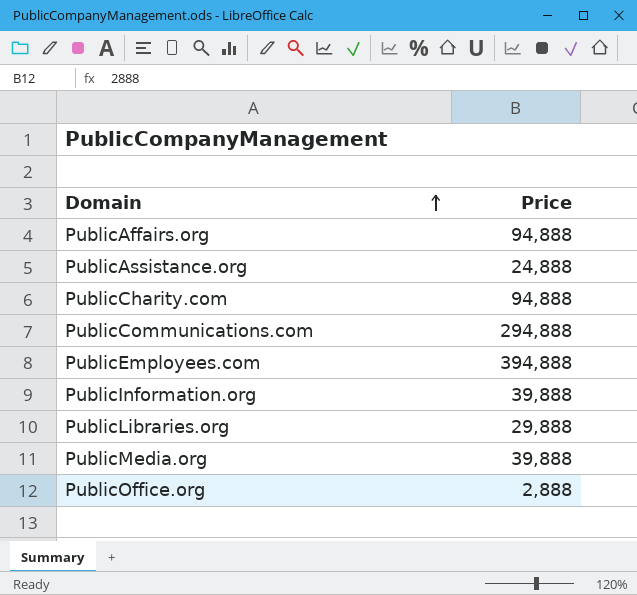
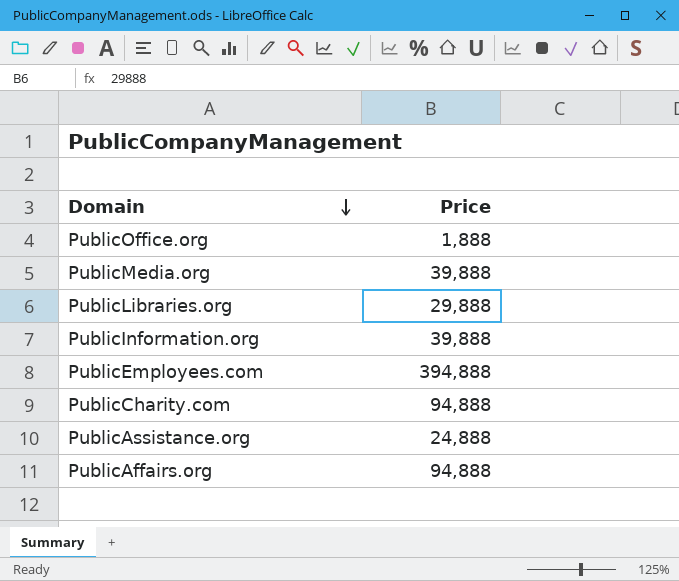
row order: Domain ascending -> Domain descending
row PublicCommunications.com: 294,888 -> none
PublicOffice.org | Price: 2,888 -> 1,888

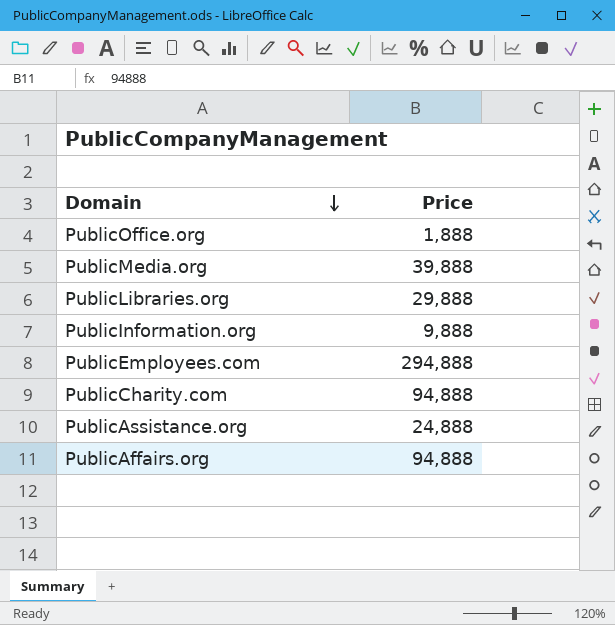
PublicInformation.org | Price: 39,888 -> 9,888
PublicEmployees.com | Price: 394,888 -> 294,888

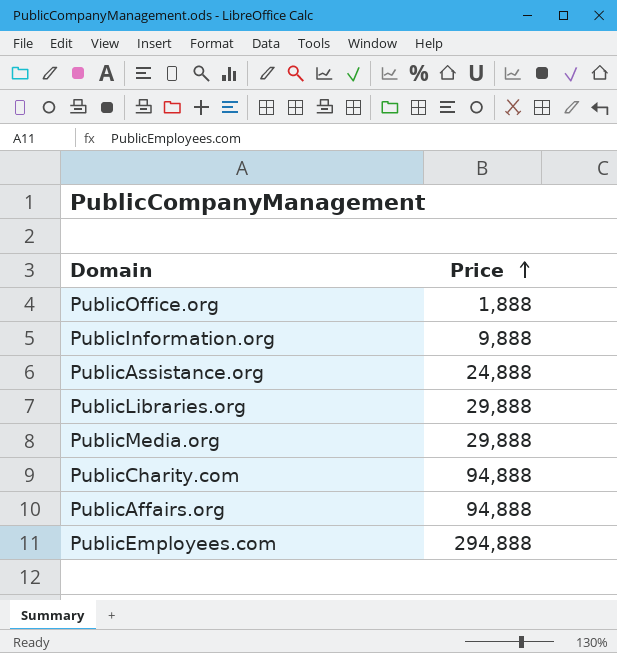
row order: Domain descending -> Price ascending
PublicMedia.org | Price: 39,888 -> 29,888

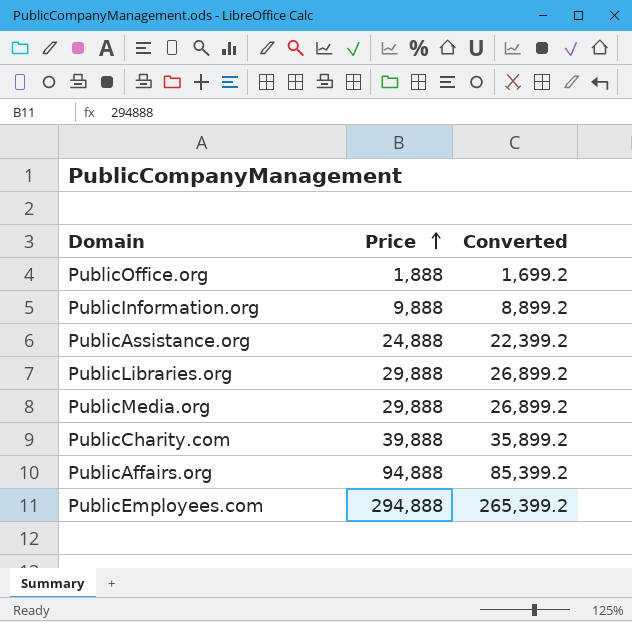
column Converted | formula: none -> [Price] * 0.9
PublicCharity.com | Price: 94,888 -> 39,888

